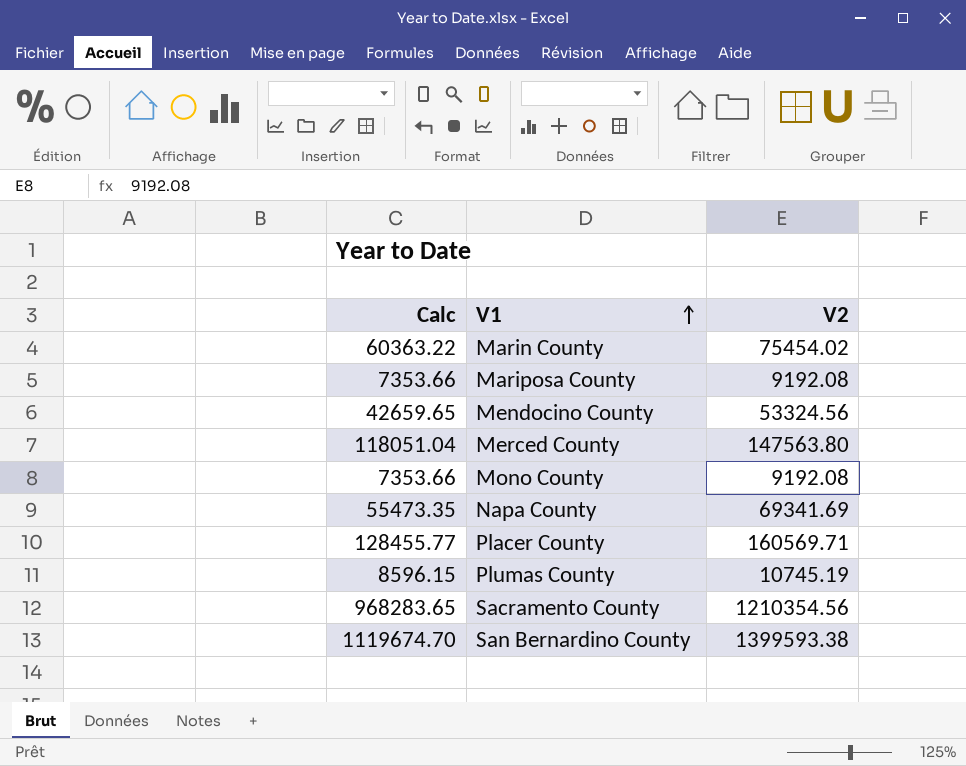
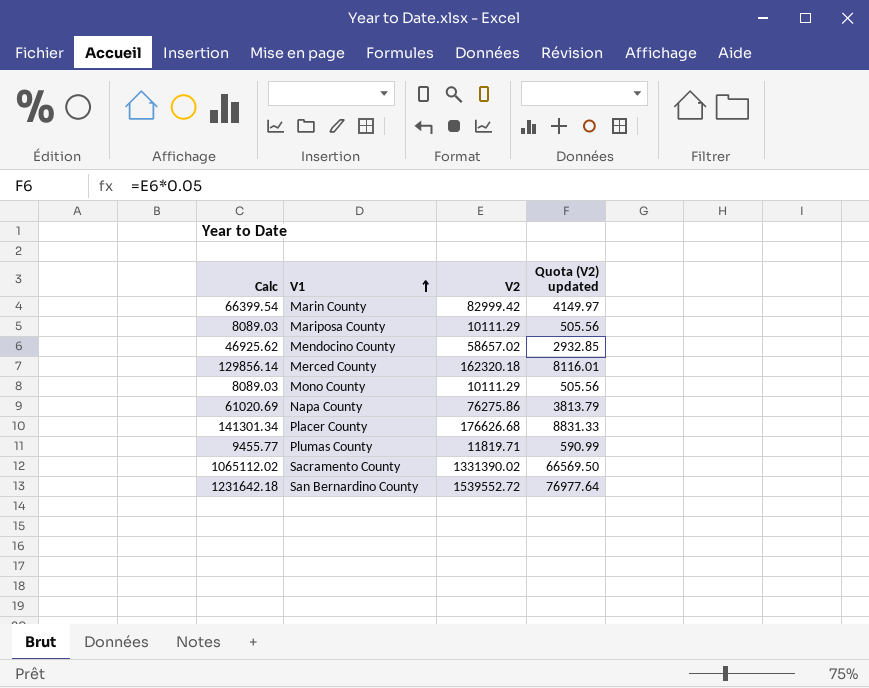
column Quota (V2) updated | formula: none -> [V2] * 0.05
Marin County | Calc: 60363.22 -> 66399.54
Marin County | V2: 75454.02 -> 82999.42
Mariposa County | Calc: 7353.66 -> 8089.03
Mariposa County | V2: 9192.08 -> 10111.29
Mendocino County | Calc: 42659.65 -> 46925.62
Mendocino County | V2: 53324.56 -> 58657.02
Merced County | Calc: 118051.04 -> 129856.14
Merced County | V2: 147563.80 -> 162320.18
Mono County | Calc: 7353.66 -> 8089.03
Mono County | V2: 9192.08 -> 10111.29
Napa County | Calc: 55473.35 -> 61020.69
Napa County | V2: 69341.69 -> 76275.86
Placer County | Calc: 128455.77 -> 141301.34
Placer County | V2: 160569.71 -> 176626.68
Plumas County | Calc: 8596.15 -> 9455.77
Plumas County | V2: 10745.19 -> 11819.71
Sacramento County | Calc: 968283.65 -> 1065112.02
Sacramento County | V2: 1210354.56 -> 1331390.02
San Bernardino County | Calc: 1119674.70 -> 1231642.18
San Bernardino County | V2: 1399593.38 -> 1539552.72

